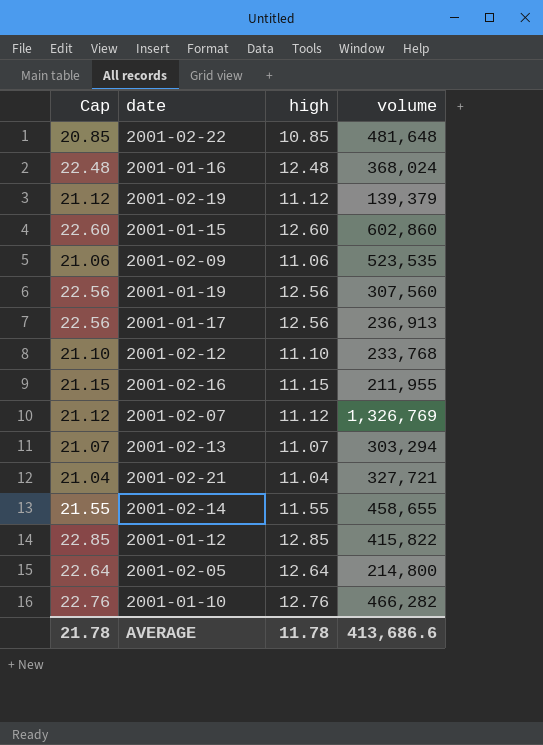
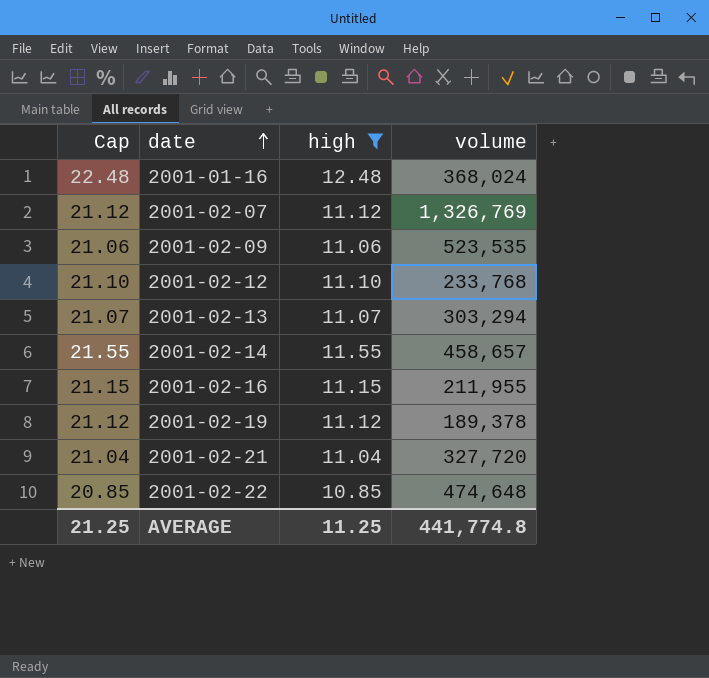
filter: none -> high <= 12.48
row order: none -> date ascending
2001-02-14 | volume: 458,655 -> 458,657
2001-02-19 | volume: 139,379 -> 189,378
2001-02-21 | volume: 327,721 -> 327,720
2001-02-22 | volume: 481,648 -> 474,648
AVERAGE | Cap: 21.78 -> 21.25
AVERAGE | high: 11.78 -> 11.25
AVERAGE | volume: 413,686.6 -> 441,774.8

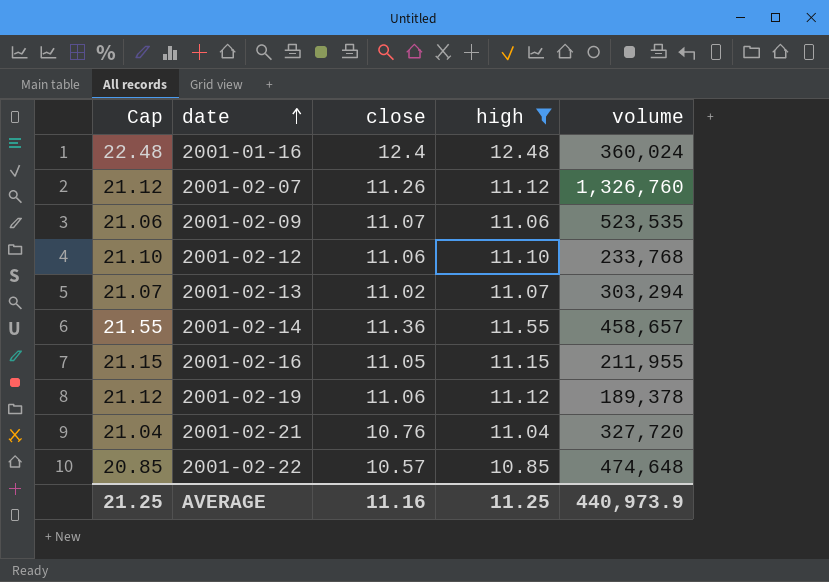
column close | position: none -> 3
2001-01-16 | volume: 368,024 -> 360,024
2001-02-07 | volume: 1,326,769 -> 1,326,760
AVERAGE | volume: 441,774.8 -> 440,973.9

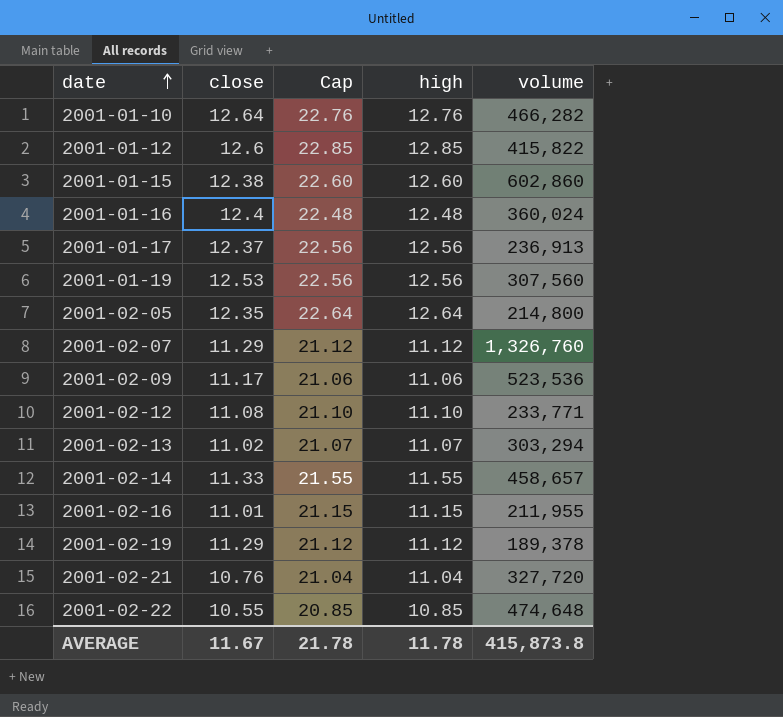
filter: high <= 12.48 -> none
column Cap | position: 1 -> 3
2001-02-07 | close: 11.26 -> 11.29
2001-02-09 | close: 11.07 -> 11.17
2001-02-09 | volume: 523,535 -> 523,536
2001-02-12 | close: 11.06 -> 11.08
2001-02-12 | volume: 233,768 -> 233,771
2001-02-14 | close: 11.36 -> 11.33
2001-02-16 | close: 11.05 -> 11.01
2001-02-19 | close: 11.06 -> 11.29
2001-02-22 | close: 10.57 -> 10.55
AVERAGE | close: 11.16 -> 11.67
AVERAGE | Cap: 21.25 -> 21.78
AVERAGE | high: 11.25 -> 11.78
AVERAGE | volume: 440,973.9 -> 415,873.8

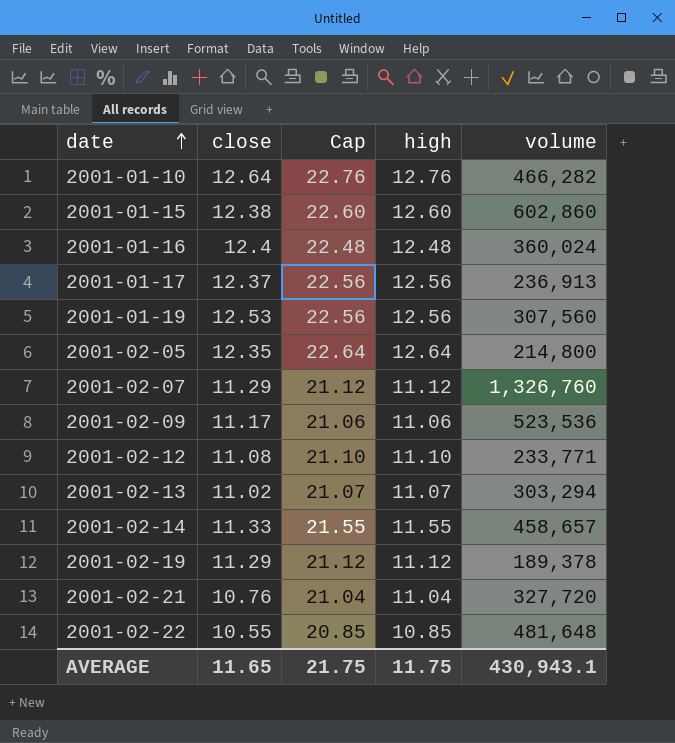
row 2001-01-12: 12.6 | 22.85 | 12.85 | 415,822 -> none
row 2001-02-16: 11.01 | 21.15 | 11.15 | 211,955 -> none
2001-02-22 | volume: 474,648 -> 481,648
AVERAGE | close: 11.67 -> 11.65
AVERAGE | Cap: 21.78 -> 21.75
AVERAGE | high: 11.78 -> 11.75
AVERAGE | volume: 415,873.8 -> 430,943.1

